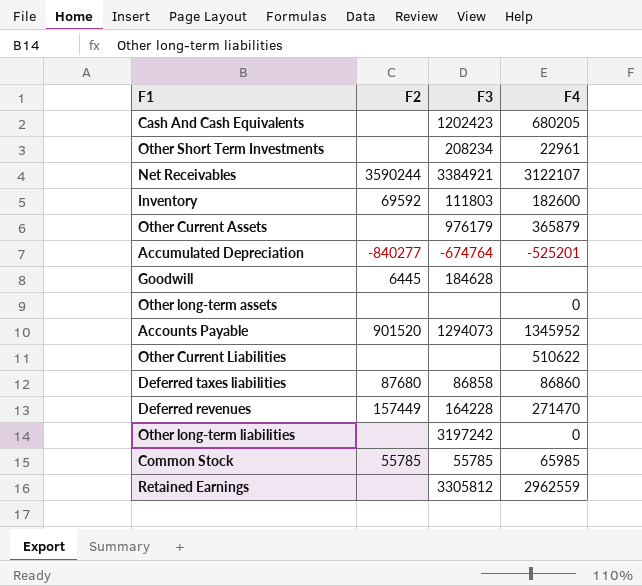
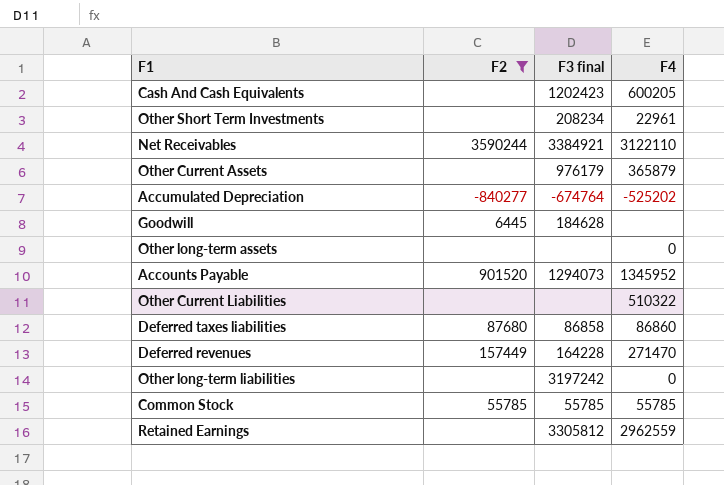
filter: none -> F2 != 69592
column name: F3 -> F3 final
Cash And Cash Equivalents | F4: 680205 -> 600205
Net Receivables | F4: 3122107 -> 3122110
Accumulated Depreciation | F4: -525201 -> -525202
Other Current Liabilities | F4: 510622 -> 510322
Common Stock | F4: 65985 -> 55785

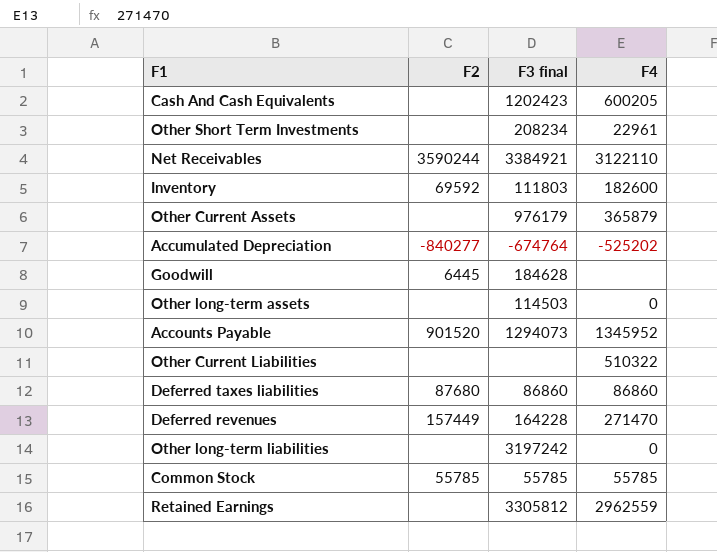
filter: F2 != 69592 -> none
Other long-term assets | F3 final: none -> 114503
Deferred taxes liabilities | F3 final: 86858 -> 86860

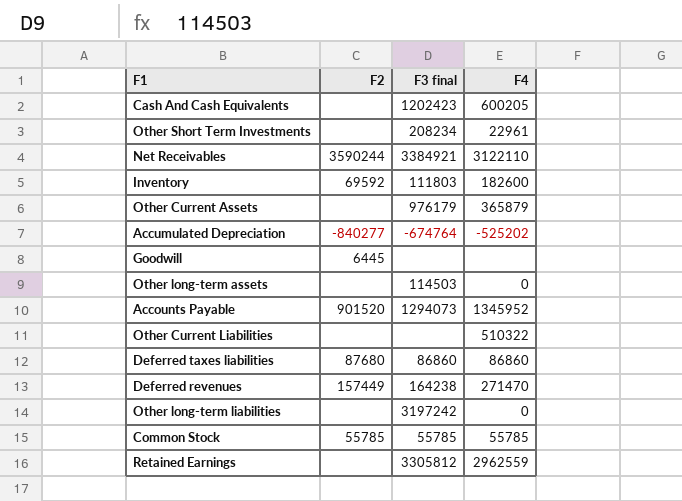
Goodwill | F3 final: 184628 -> none
Deferred revenues | F3 final: 164228 -> 164238

